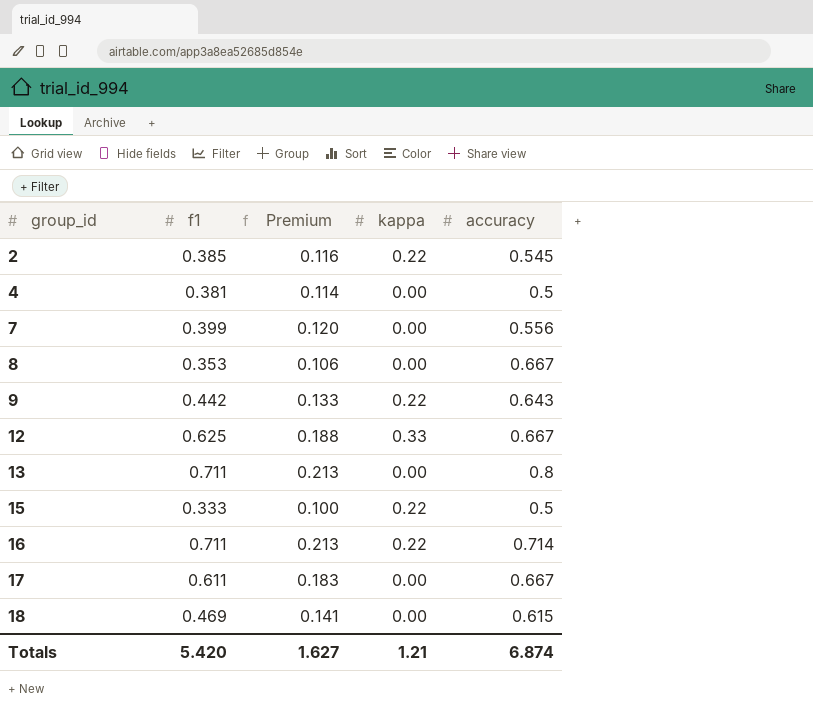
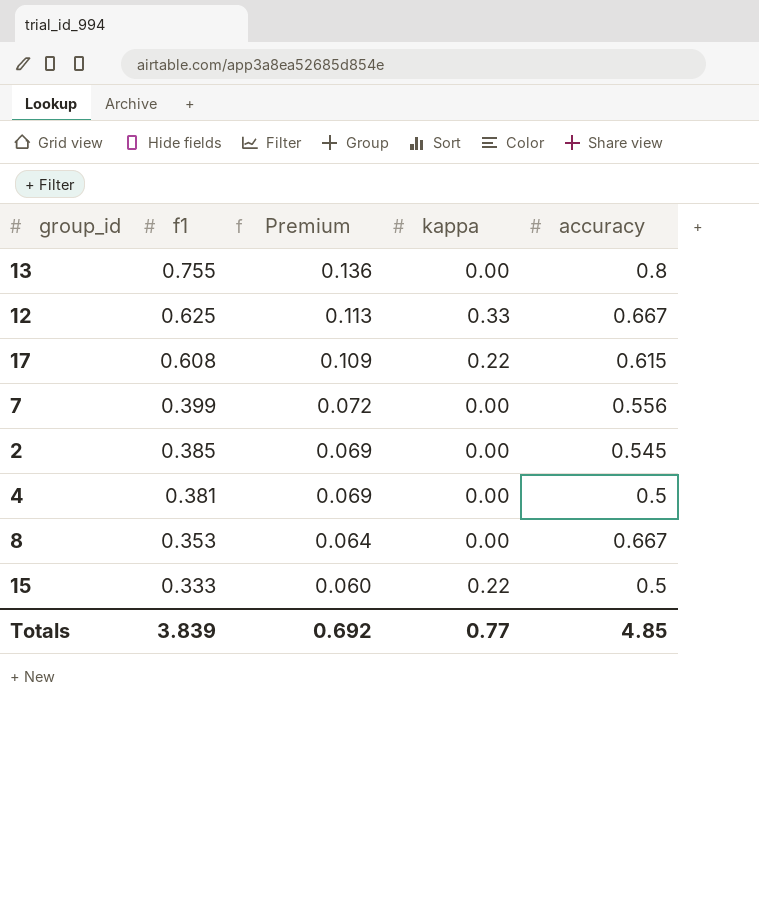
row order: group_id ascending -> f1 descending
column Premium | formula: [f1] * 0.3 -> [f1] * 0.18
row 9: 0.442 | 0.133 | 0.22 | 0.643 -> none
row 16: 0.711 | 0.213 | 0.22 | 0.714 -> none
row 18: 0.469 | 0.141 | 0.00 | 0.615 -> none
13 | f1: 0.711 -> 0.755
17 | f1: 0.611 -> 0.608
17 | kappa: 0.00 -> 0.22
17 | accuracy: 0.667 -> 0.615
2 | kappa: 0.22 -> 0.00
Totals | f1: 5.420 -> 3.839
Totals | Premium: 1.627 -> 0.692
Totals | kappa: 1.21 -> 0.77
Totals | accuracy: 6.874 -> 4.85

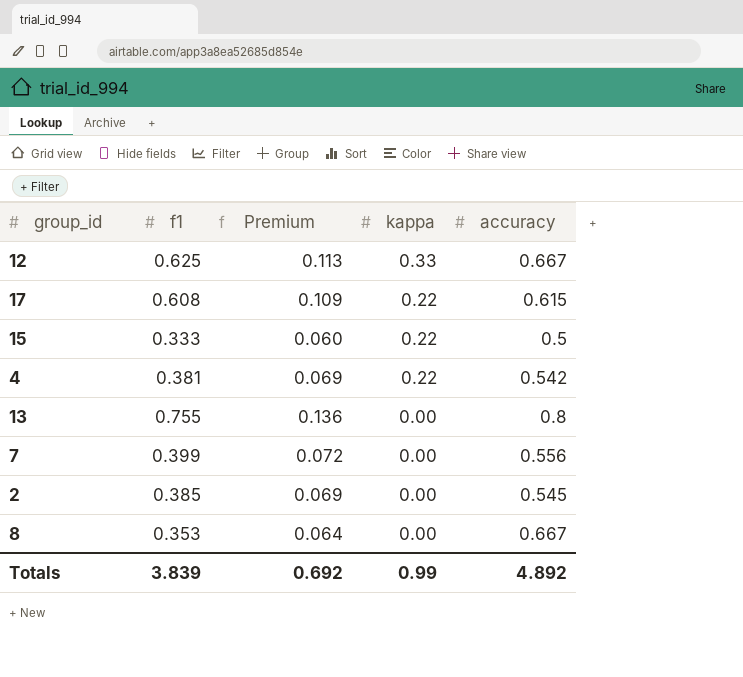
row order: f1 descending -> kappa descending
4 | kappa: 0.00 -> 0.22
4 | accuracy: 0.5 -> 0.542
Totals | kappa: 0.77 -> 0.99
Totals | accuracy: 4.85 -> 4.892

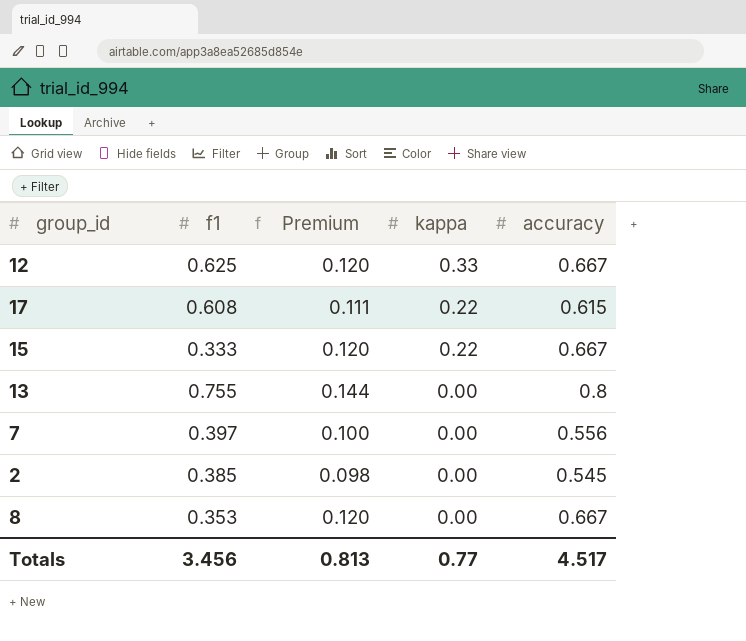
column Premium | formula: [f1] * 0.18 -> [accuracy] * 0.18
row 4: 0.381 | 0.069 | 0.22 | 0.542 -> none
15 | accuracy: 0.5 -> 0.667
7 | f1: 0.399 -> 0.397
Totals | f1: 3.839 -> 3.456
Totals | Premium: 0.692 -> 0.813
Totals | kappa: 0.99 -> 0.77
Totals | accuracy: 4.892 -> 4.517

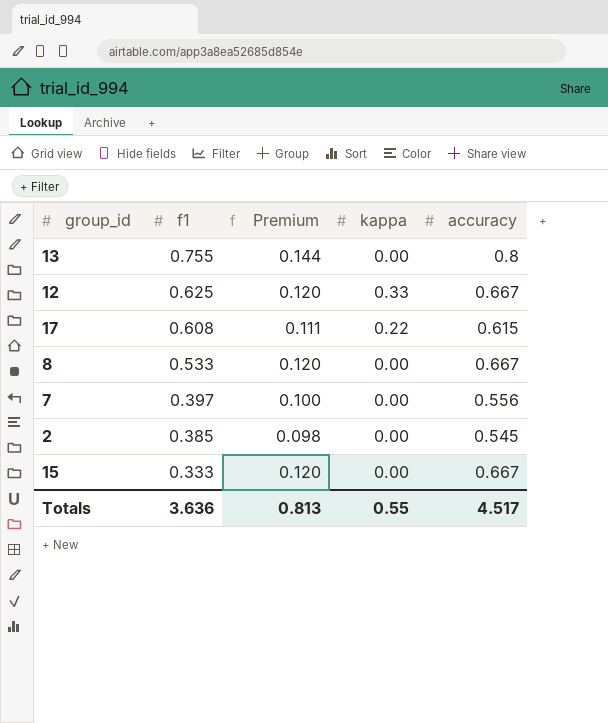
row order: kappa descending -> f1 descending
8 | f1: 0.353 -> 0.533
15 | kappa: 0.22 -> 0.00
Totals | f1: 3.456 -> 3.636
Totals | kappa: 0.77 -> 0.55

